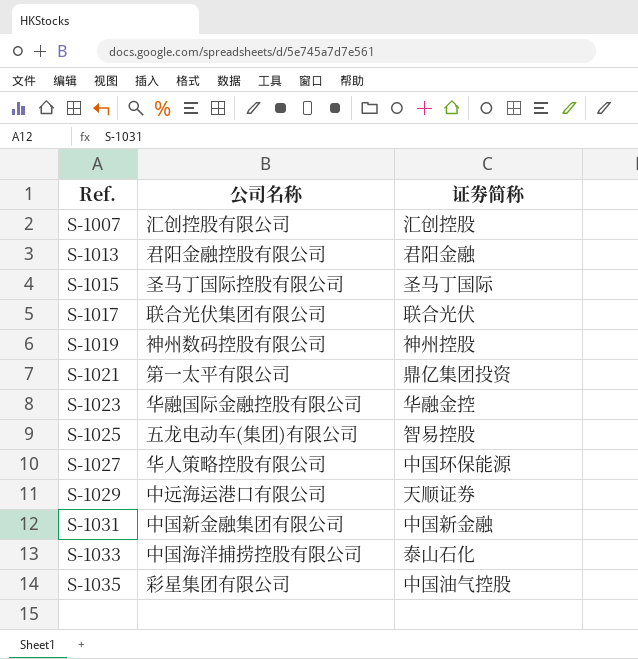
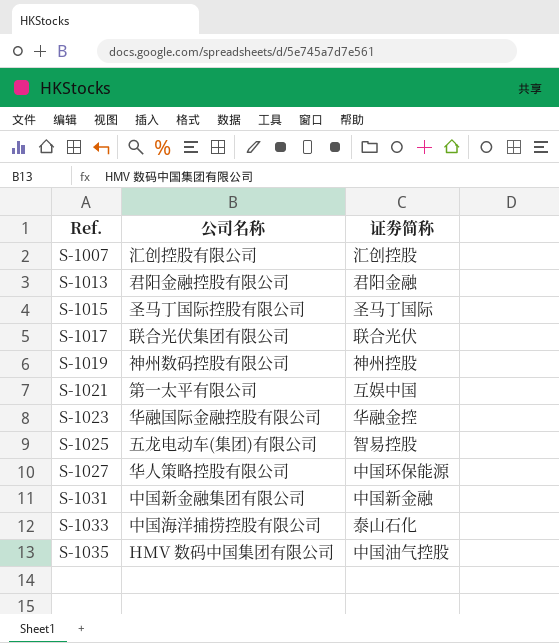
row S-1029: 中远海运港口有限公司 | 天顺证券 -> none
S-1021 | 证劵简称: 鼎亿集团投资 -> 互娱中国
S-1035 | 公司名称: 彩星集团有限公司 -> HMV 数码中国集团有限公司

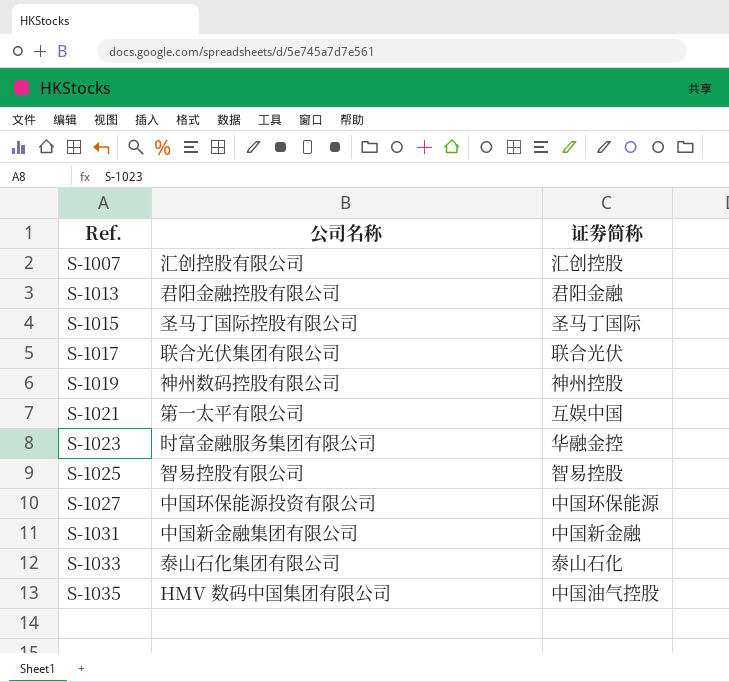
S-1023 | 公司名称: 华融国际金融控股有限公司 -> 时富金融服务集团有限公司
S-1025 | 公司名称: 五龙电动车(集团)有限公司 -> 智易控股有限公司
S-1027 | 公司名称: 华人策略控股有限公司 -> 中国环保能源投资有限公司
S-1033 | 公司名称: 中国海洋捕捞控股有限公司 -> 泰山石化集团有限公司

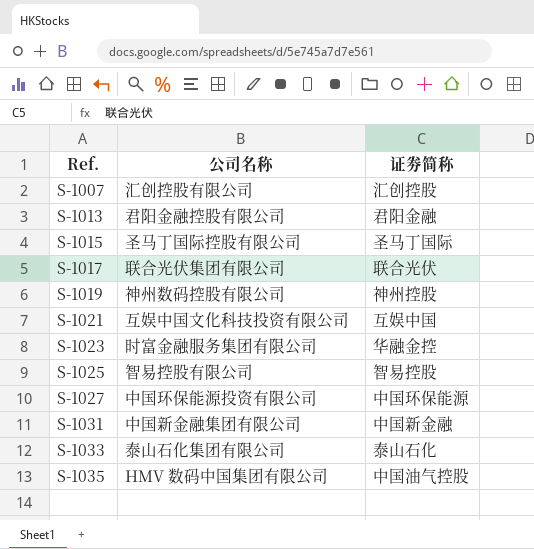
S-1021 | 公司名称: 第一太平有限公司 -> 互娱中国文化科技投资有限公司

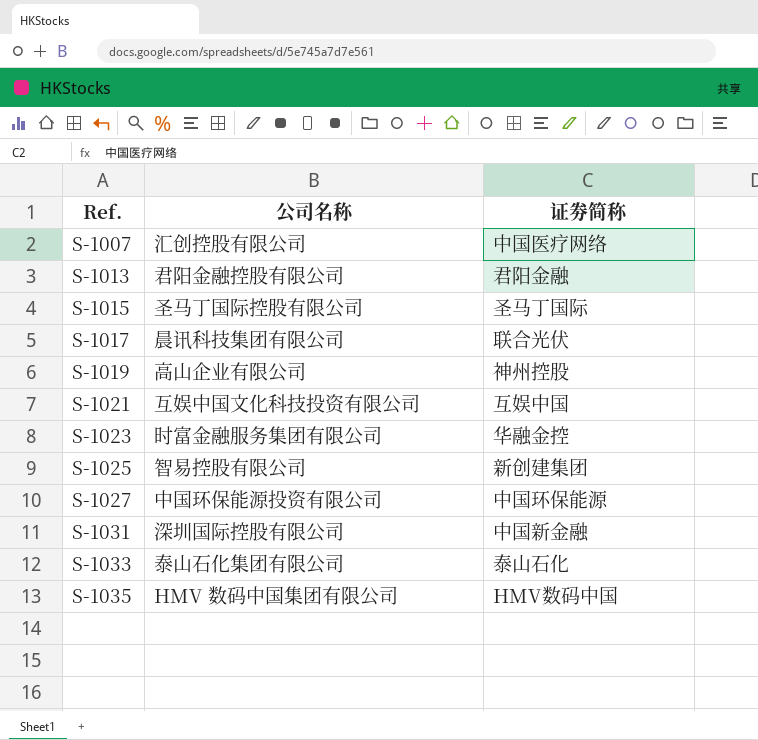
S-1007 | 证劵简称: 汇创控股 -> 中国医疗网络
S-1017 | 公司名称: 联合光伏集团有限公司 -> 晨讯科技集团有限公司
S-1019 | 公司名称: 神州数码控股有限公司 -> 高山企业有限公司
S-1025 | 证劵简称: 智易控股 -> 新创建集团
S-1031 | 公司名称: 中国新金融集团有限公司 -> 深圳国际控股有限公司
S-1035 | 证劵简称: 中国油气控股 -> HMV数码中国

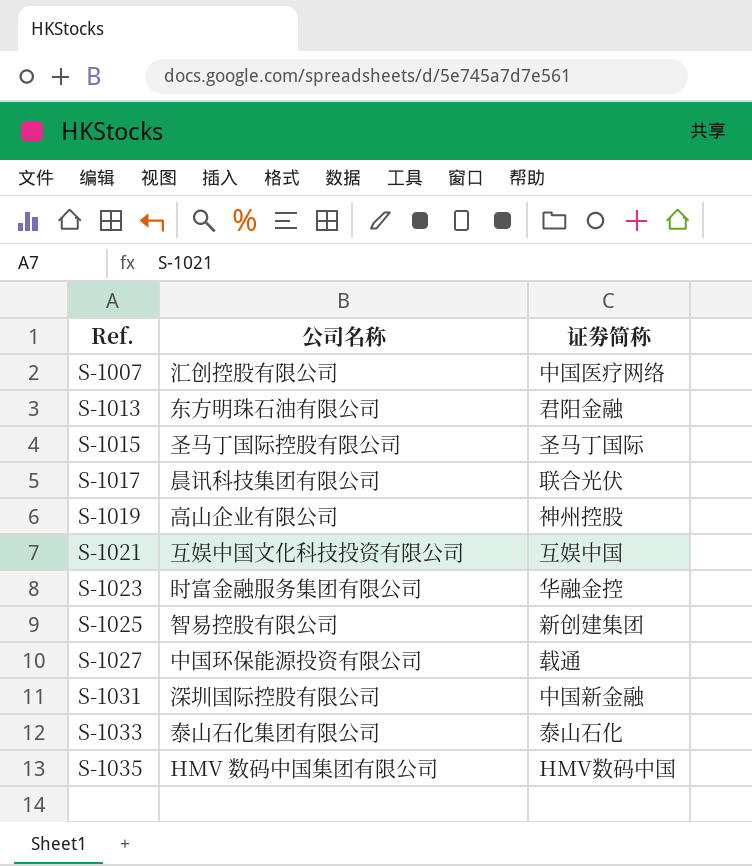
S-1013 | 公司名称: 君阳金融控股有限公司 -> 东方明珠石油有限公司
S-1027 | 证劵简称: 中国环保能源 -> 载通

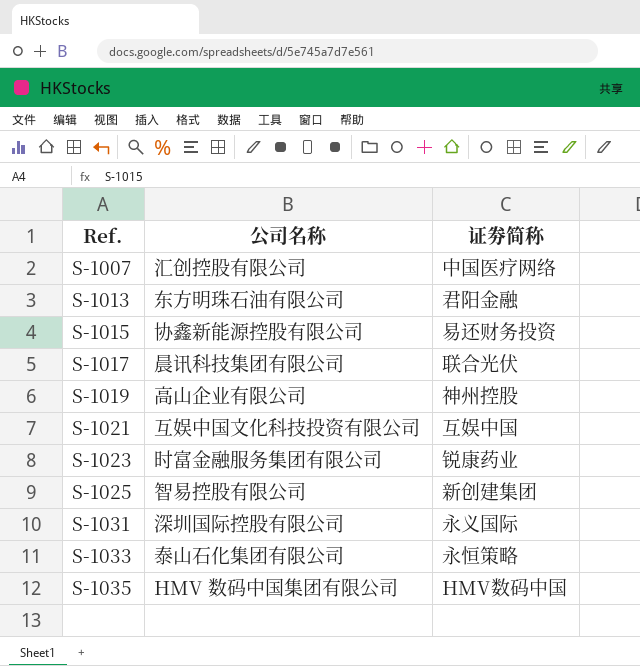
row S-1027: 中国环保能源投资有限公司 | 载通 -> none
S-1015 | 公司名称: 圣马丁国际控股有限公司 -> 协鑫新能源控股有限公司
S-1015 | 证劵简称: 圣马丁国际 -> 易还财务投资
S-1023 | 证劵简称: 华融金控 -> 锐康药业
S-1031 | 证劵简称: 中国新金融 -> 永义国际
S-1033 | 证劵简称: 泰山石化 -> 永恒策略

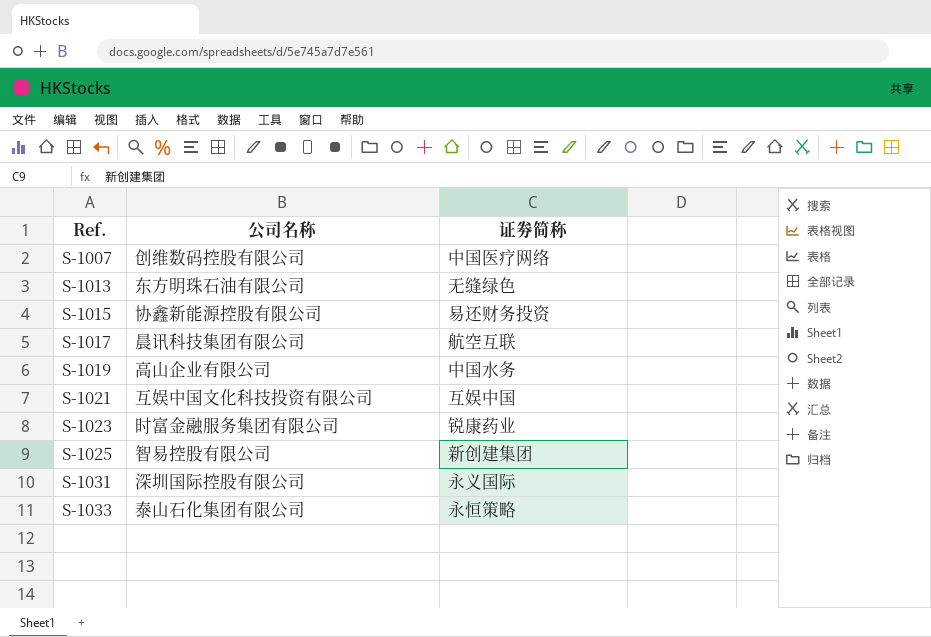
row S-1035: HMV 数码中国集团有限公司 | HMV数码中国 -> none
S-1007 | 公司名称: 汇创控股有限公司 -> 创维数码控股有限公司
S-1013 | 证劵简称: 君阳金融 -> 无缝绿色
S-1017 | 证劵简称: 联合光伏 -> 航空互联
S-1019 | 证劵简称: 神州控股 -> 中国水务

